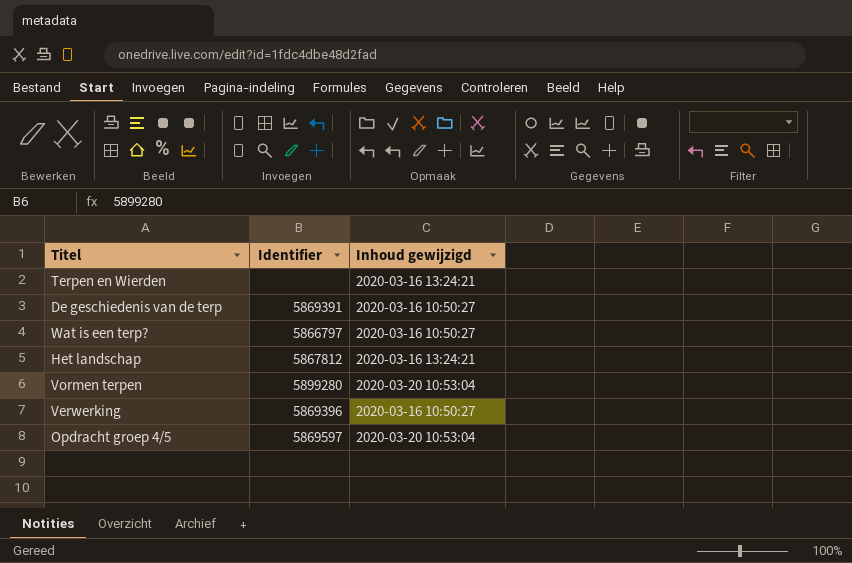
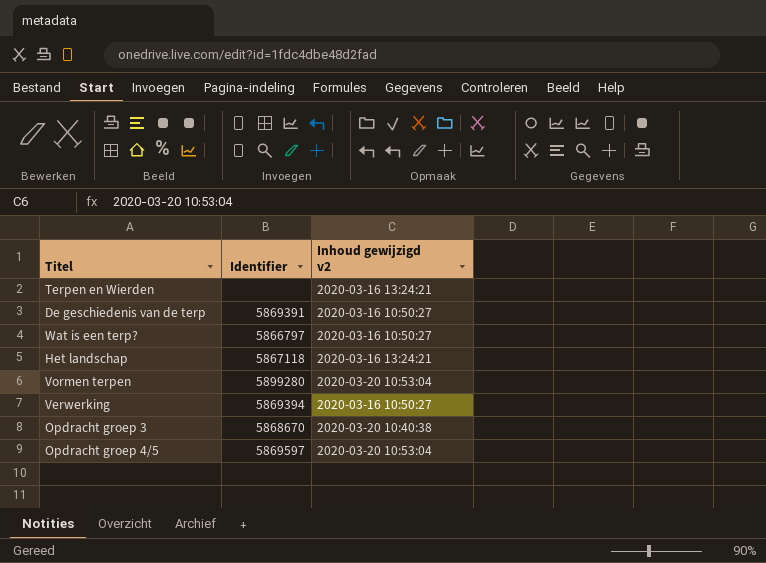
column name: Inhoud gewijzigd -> Inhoud gewijzigd v2
Het landschap | Identifier: 5867812 -> 5867118
Verwerking | Identifier: 5869396 -> 5869394
row Opdracht groep 3: none -> 5868670 | 2020-03-20 10:40:38

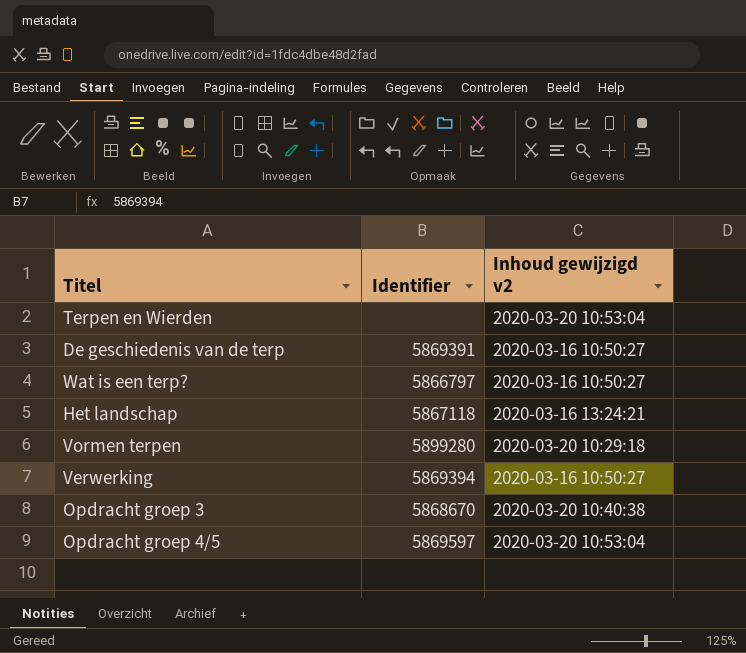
Terpen en Wierden | Inhoud gewijzigd v2: 2020-03-16 13:24:21 -> 2020-03-20 10:53:04
Vormen terpen | Inhoud gewijzigd v2: 2020-03-20 10:53:04 -> 2020-03-20 10:29:18

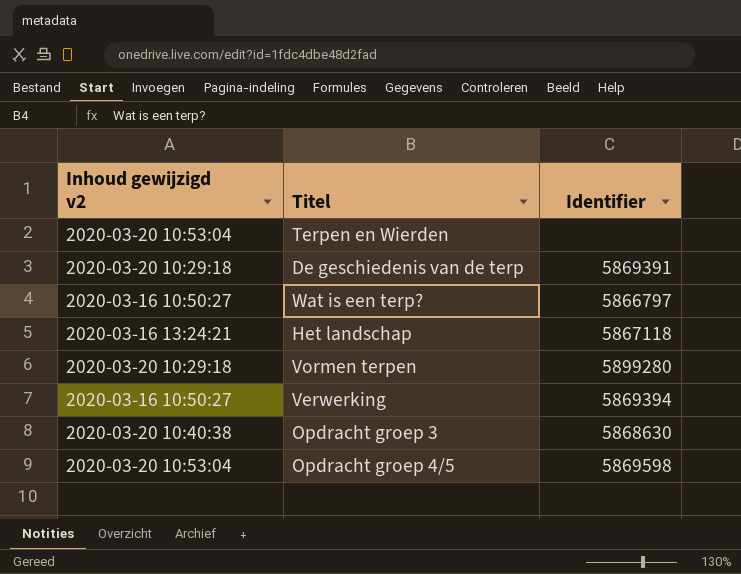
column Inhoud gewijzigd v2 | position: 3 -> 1
De geschiedenis van de terp | Inhoud gewijzigd v2: 2020-03-16 10:50:27 -> 2020-03-20 10:29:18
Opdracht groep 3 | Identifier: 5868670 -> 5868630
Opdracht groep 4/5 | Identifier: 5869597 -> 5869598

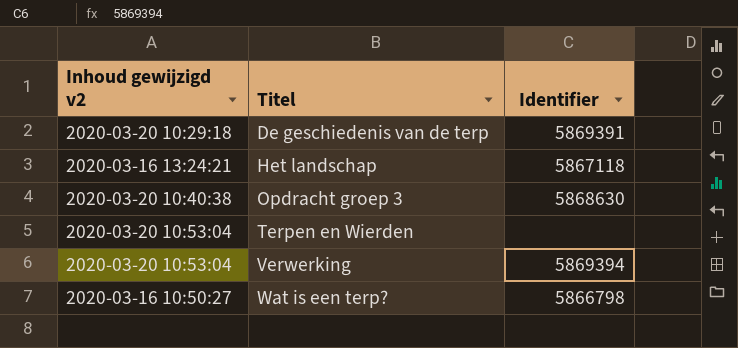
row order: none -> Titel ascending
row Vormen terpen: 2020-03-20 10:29:18 | 5899280 -> none
row Opdracht groep 4/5: 2020-03-20 10:53:04 | 5869598 -> none
Verwerking | Inhoud gewijzigd v2: 2020-03-16 10:50:27 -> 2020-03-20 10:53:04
Wat is een terp? | Identifier: 5866797 -> 5866798

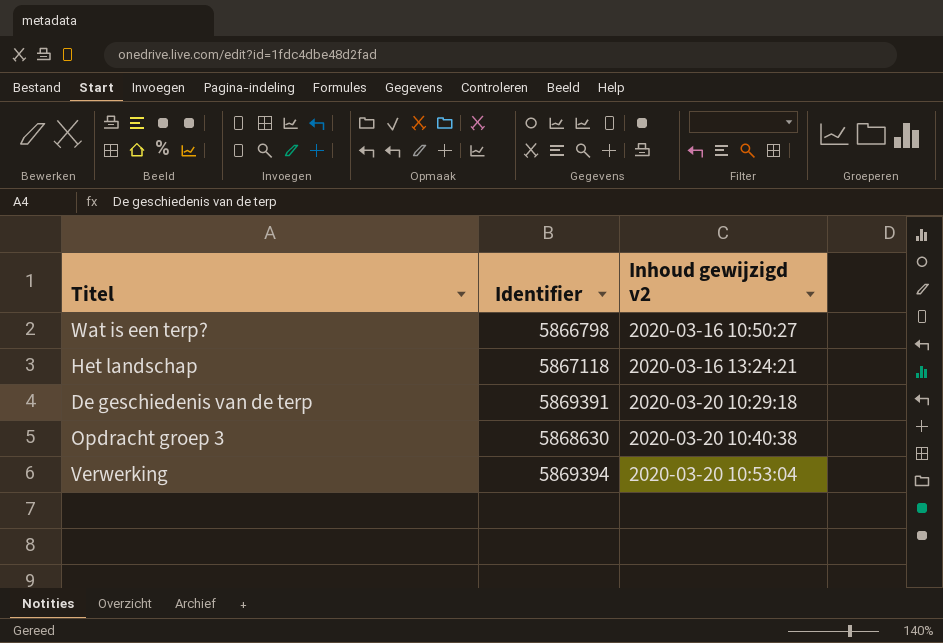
row order: Titel ascending -> Inhoud gewijzigd v2 ascending
column Inhoud gewijzigd v2 | position: 1 -> 3
row Terpen en Wierden: 2020-03-20 10:53:04 | none -> none

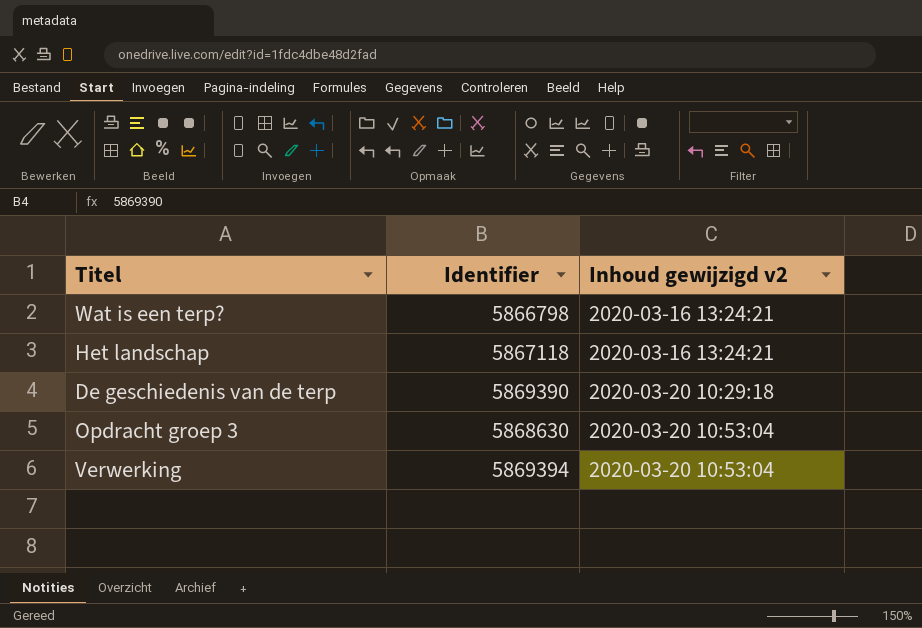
Wat is een terp? | Inhoud gewijzigd v2: 2020-03-16 10:50:27 -> 2020-03-16 13:24:21
De geschiedenis van de terp | Identifier: 5869391 -> 5869390
Opdracht groep 3 | Inhoud gewijzigd v2: 2020-03-20 10:40:38 -> 2020-03-20 10:53:04

